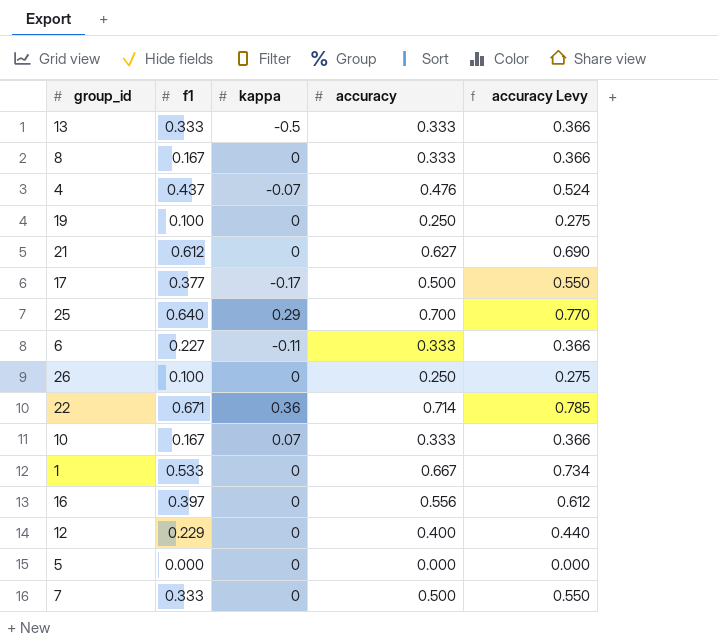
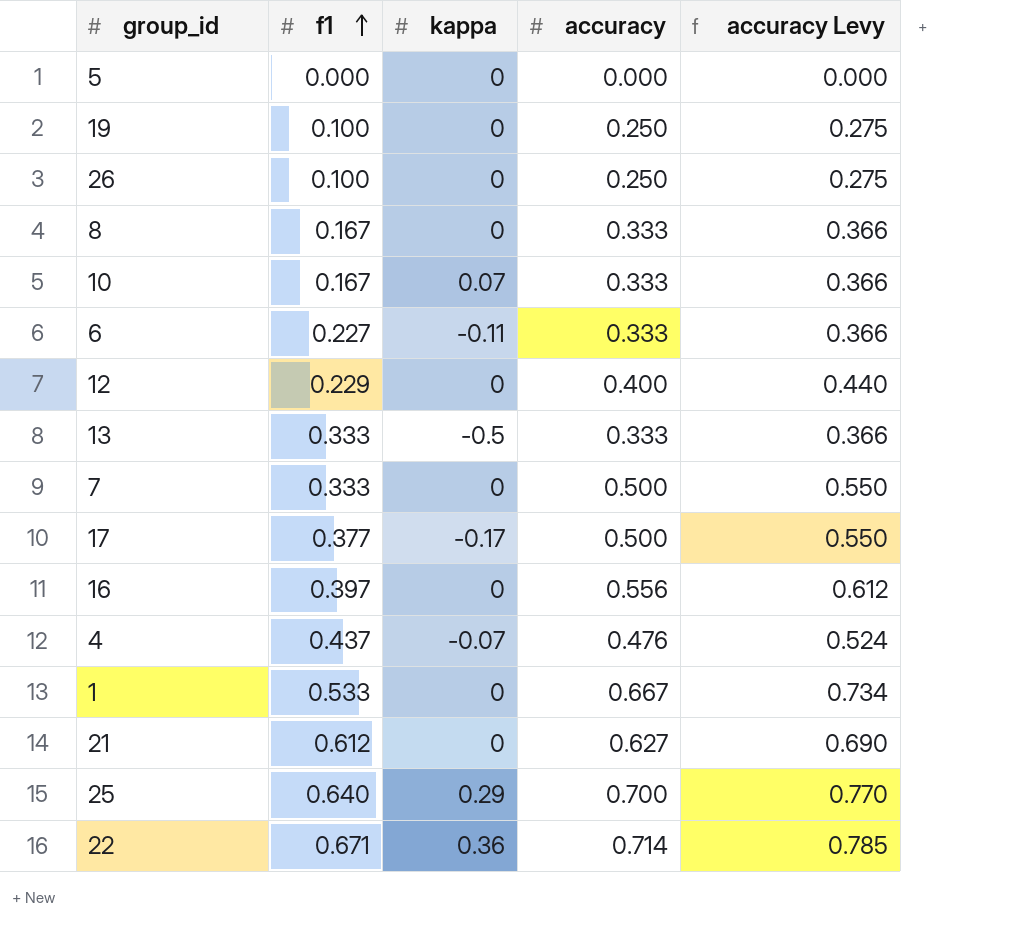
row order: none -> f1 ascending

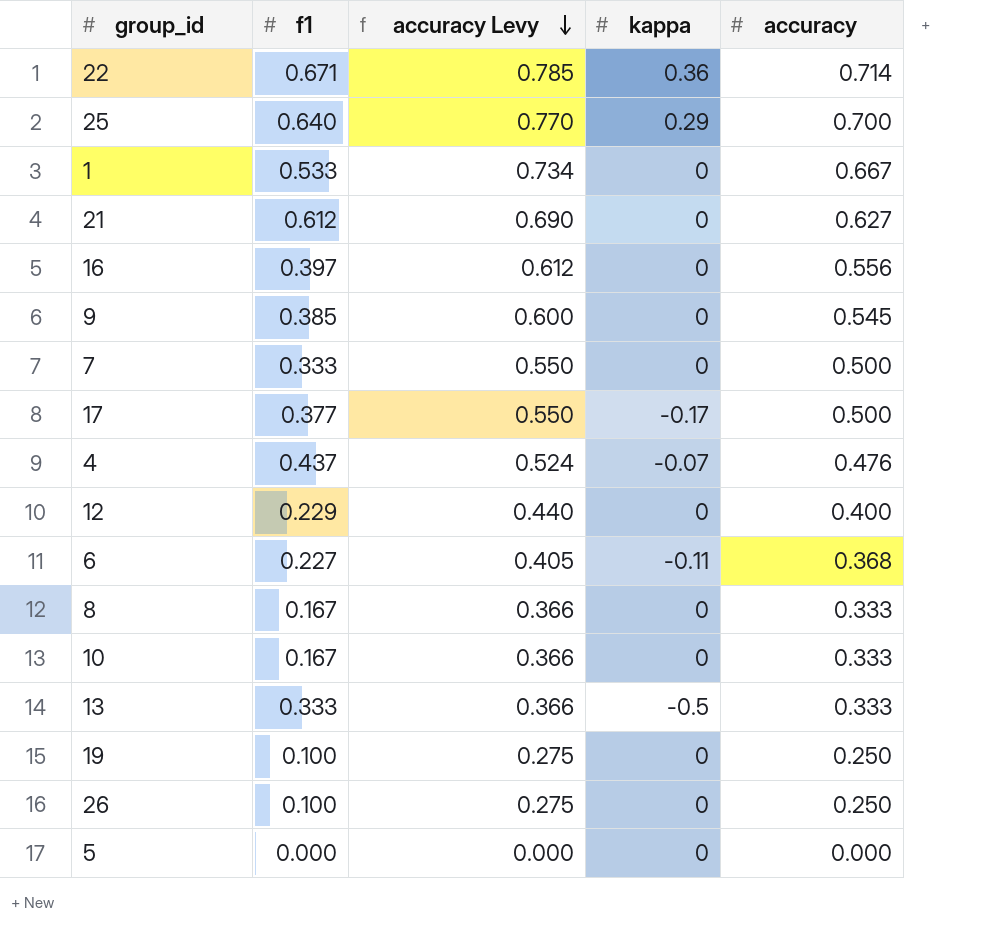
row order: f1 ascending -> accuracy Levy descending
column accuracy Levy | position: 5 -> 3
row 9: none -> 0.385 | 0.600 | 0 | 0.545
6 | accuracy Levy: 0.366 -> 0.405
6 | accuracy: 0.333 -> 0.368
10 | kappa: 0.07 -> 0

